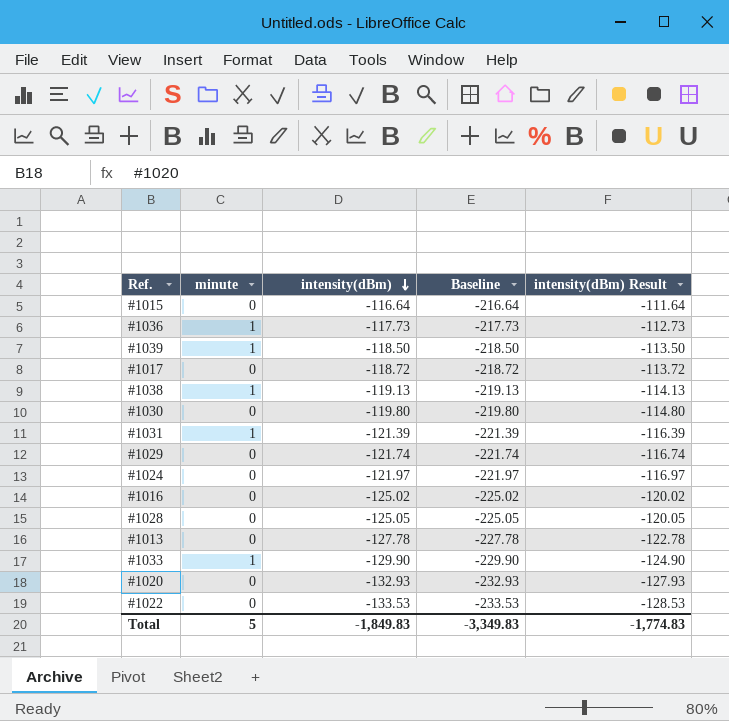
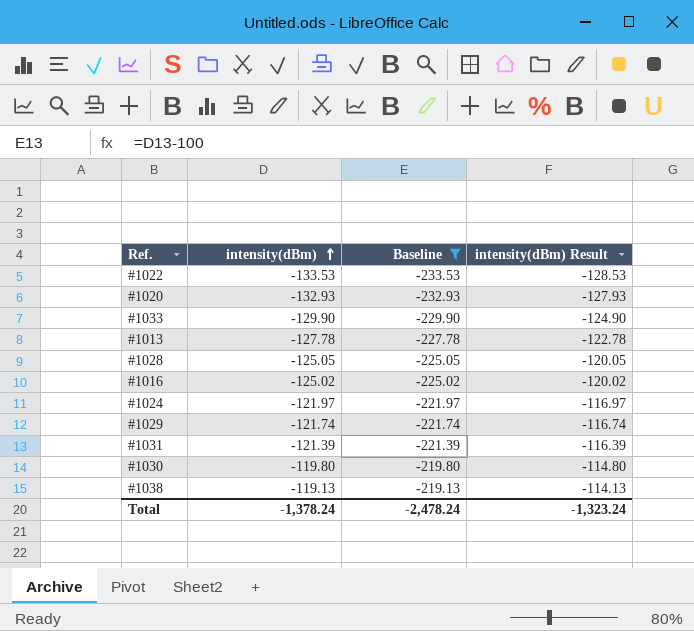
filter: none -> Baseline <= -219.13
row order: intensity(dBm) descending -> intensity(dBm) ascending
column minute | position: 2 -> none
Total | intensity(dBm): -1,849.83 -> -1,378.24
Total | Baseline: -3,349.83 -> -2,478.24
Total | intensity(dBm) Result: -1,774.83 -> -1,323.24

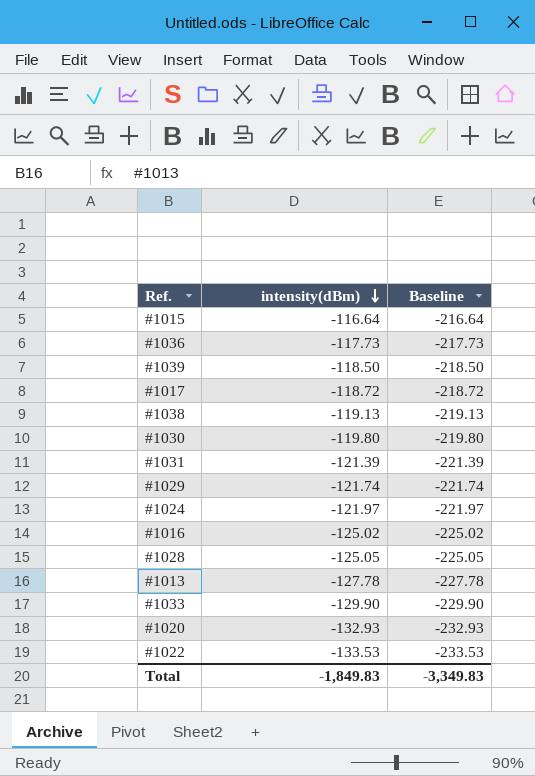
filter: Baseline <= -219.13 -> none
row order: intensity(dBm) ascending -> intensity(dBm) descending
column intensity(dBm) Result | formula: [intensity(dBm)] + 5 -> none
Total | intensity(dBm): -1,378.24 -> -1,849.83
Total | Baseline: -2,478.24 -> -3,349.83

